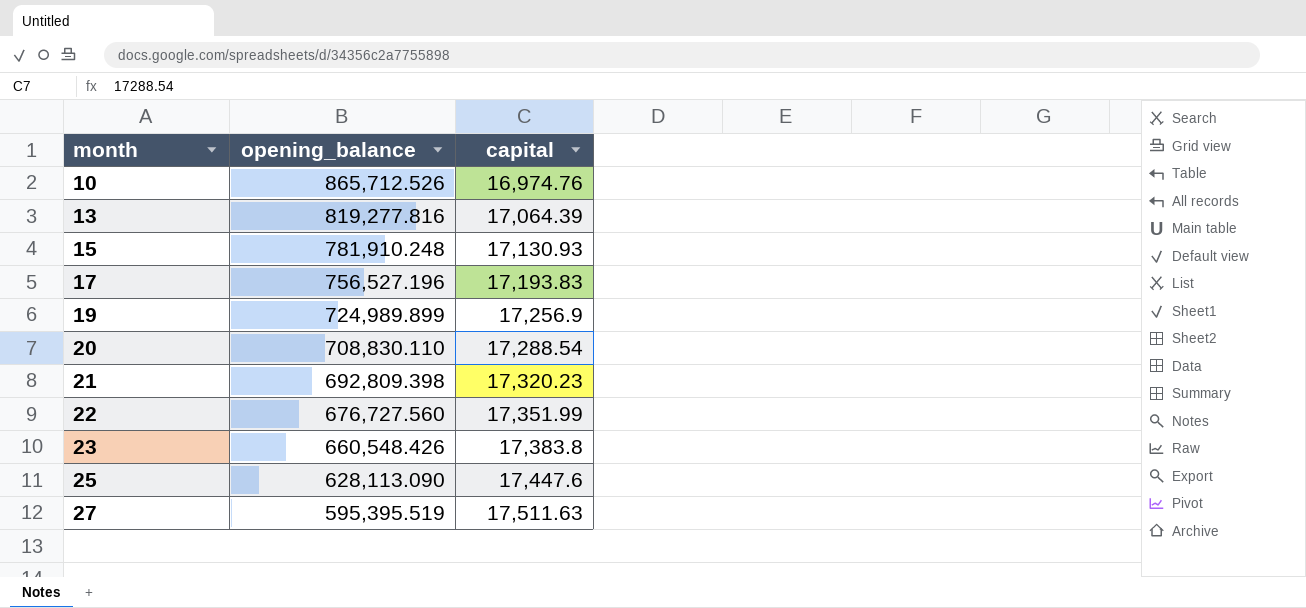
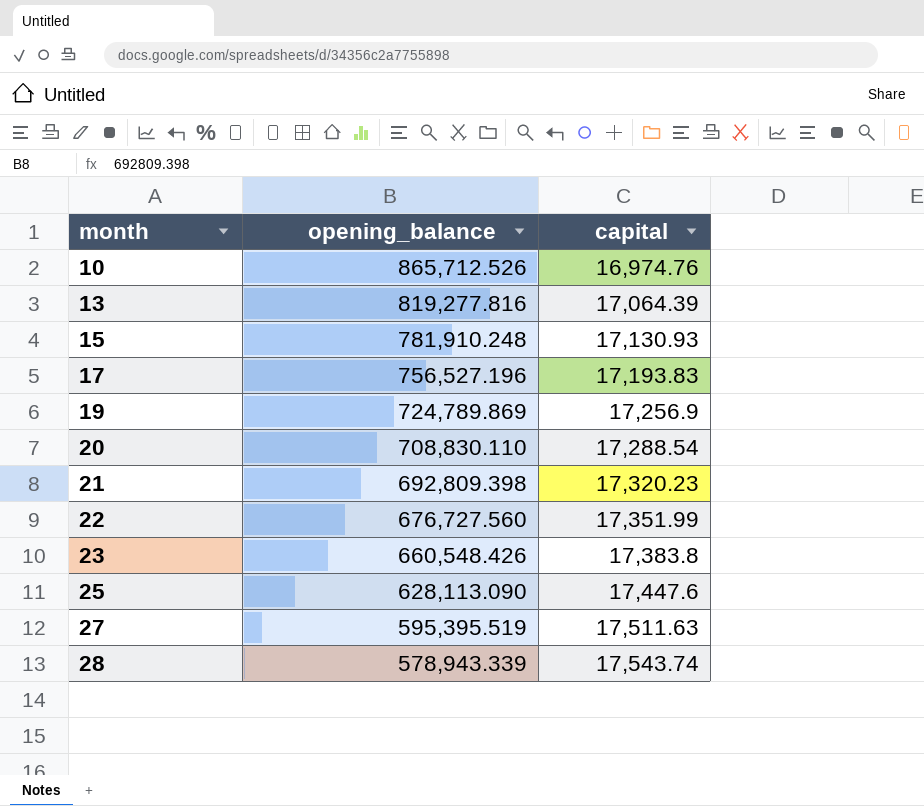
19 | opening_balance: 724,989.899 -> 724,789.869
row 28: none -> 578,943.339 | 17,543.74

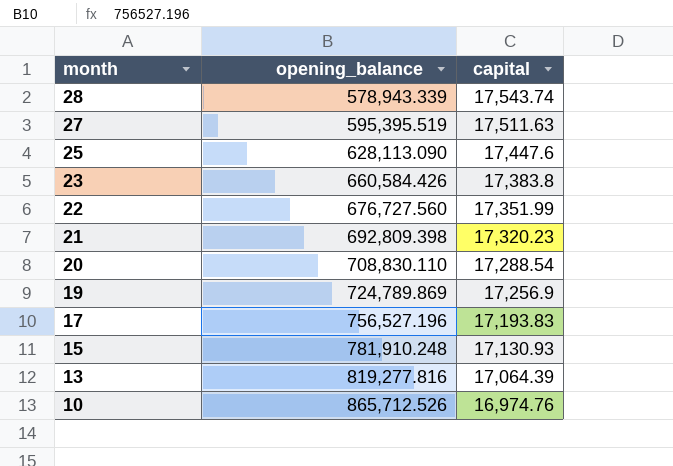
row order: month ascending -> month descending
23 | opening_balance: 660,548.426 -> 660,584.426

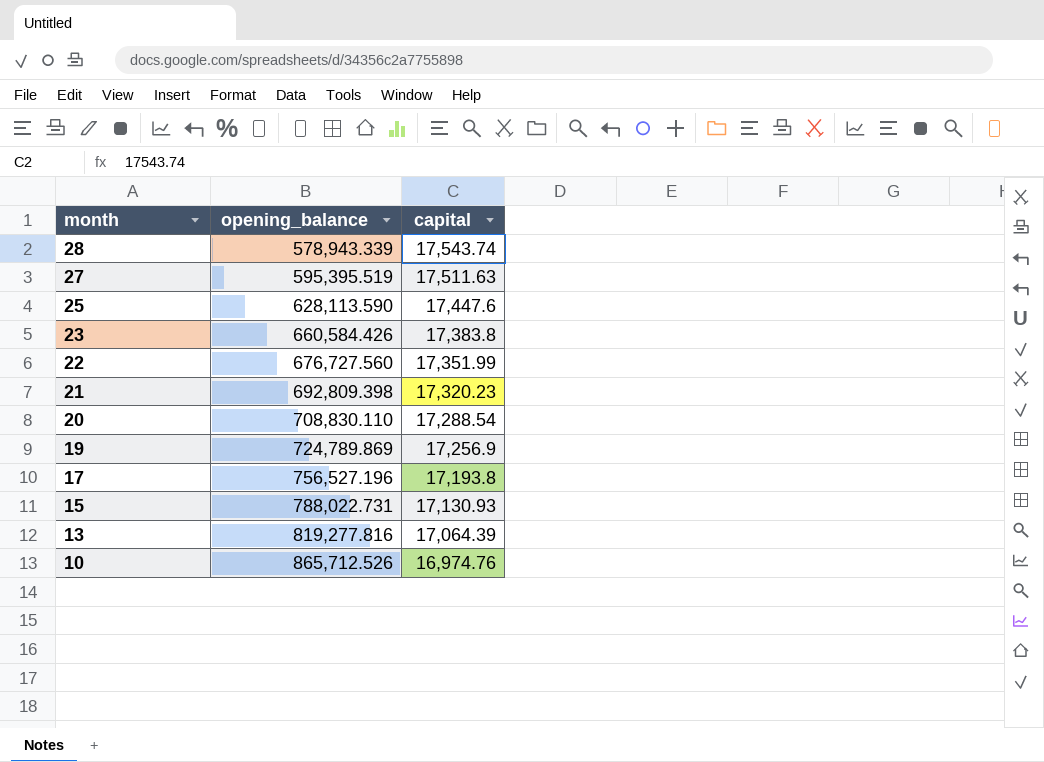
25 | opening_balance: 628,113.090 -> 628,113.590
17 | capital: 17,193.83 -> 17,193.8
15 | opening_balance: 781,910.248 -> 788,022.731

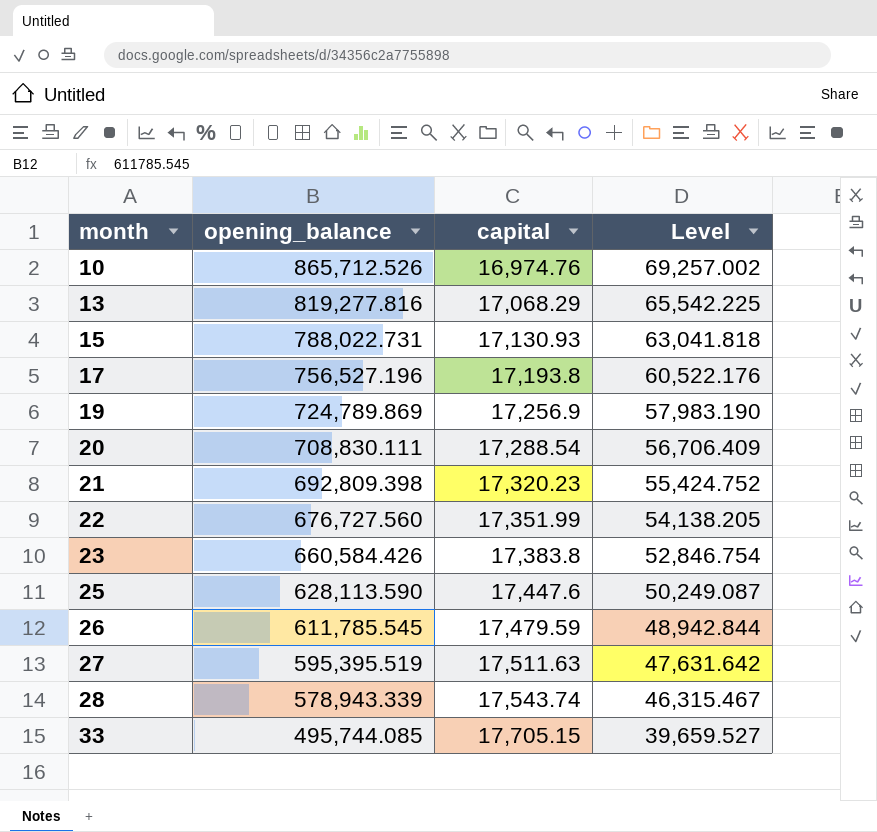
row order: month descending -> month ascending
column Level | formula: none -> [opening_balance] * 0.08
13 | capital: 17,064.39 -> 17,068.29
20 | opening_balance: 708,830.110 -> 708,830.111
row 26: none -> 611,785.545 | 17,479.59 | 48,942.844
row 33: none -> 495,744.085 | 17,705.15 | 39,659.527

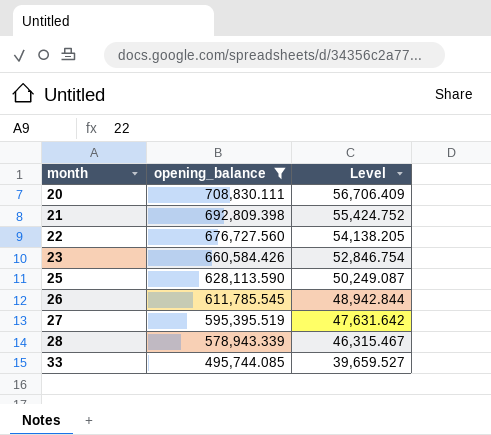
filter: none -> opening_balance <= 708,830.111
column capital | position: 3 -> none

